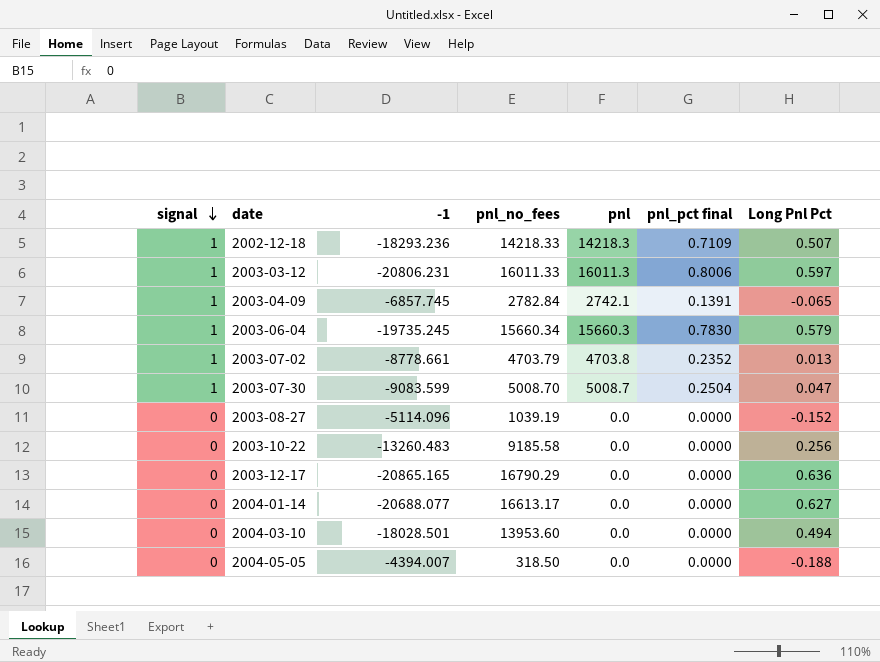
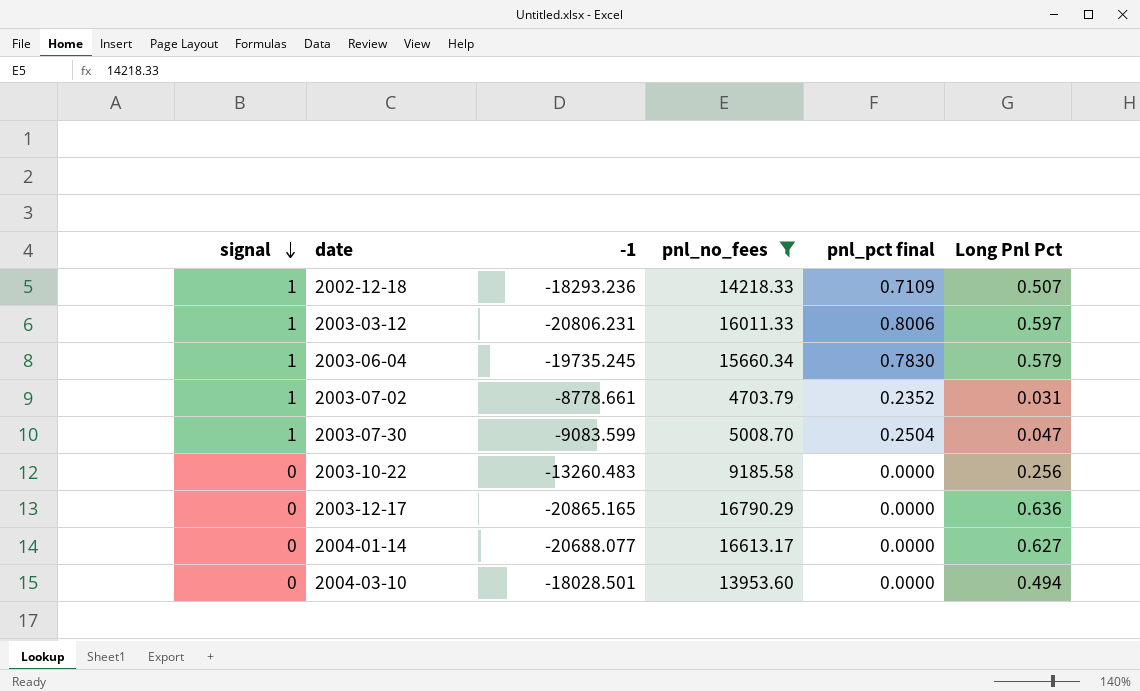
filter: none -> pnl_no_fees >= 4703.79
column pnl | position: 5 -> none
2003-07-02 | Long Pnl Pct: 0.013 -> 0.031

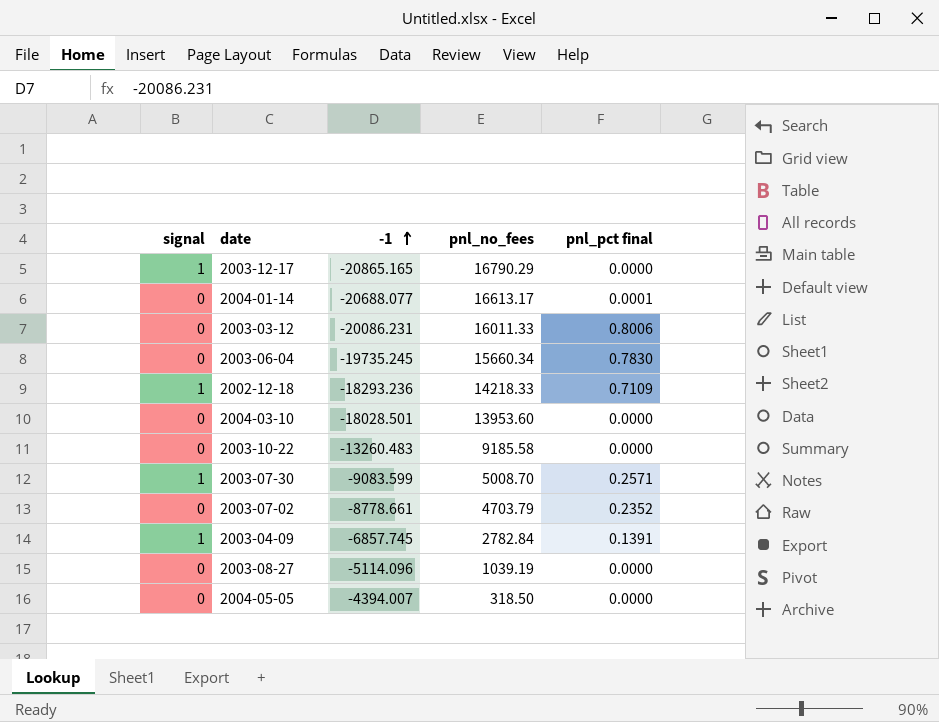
filter: pnl_no_fees >= 4703.79 -> none
row order: signal descending -> -1 ascending
column Long Pnl Pct | position: 6 -> none
2003-12-17 | signal: 0 -> 1
2004-01-14 | pnl_pct final: 0.0000 -> 0.0001
2003-03-12 | signal: 1 -> 0
2003-03-12 | -1: -20806.231 -> -20086.231
2003-06-04 | signal: 1 -> 0
2003-07-30 | pnl_pct final: 0.2504 -> 0.2571
2003-07-02 | signal: 1 -> 0

